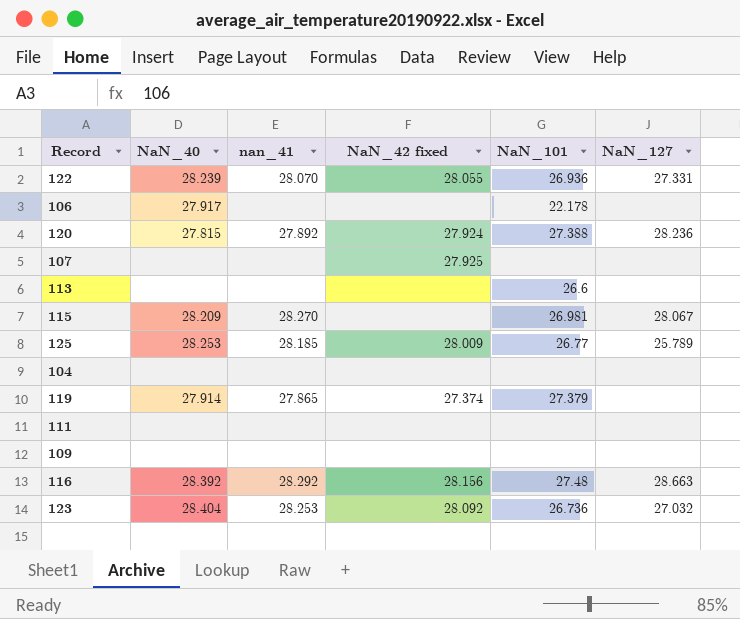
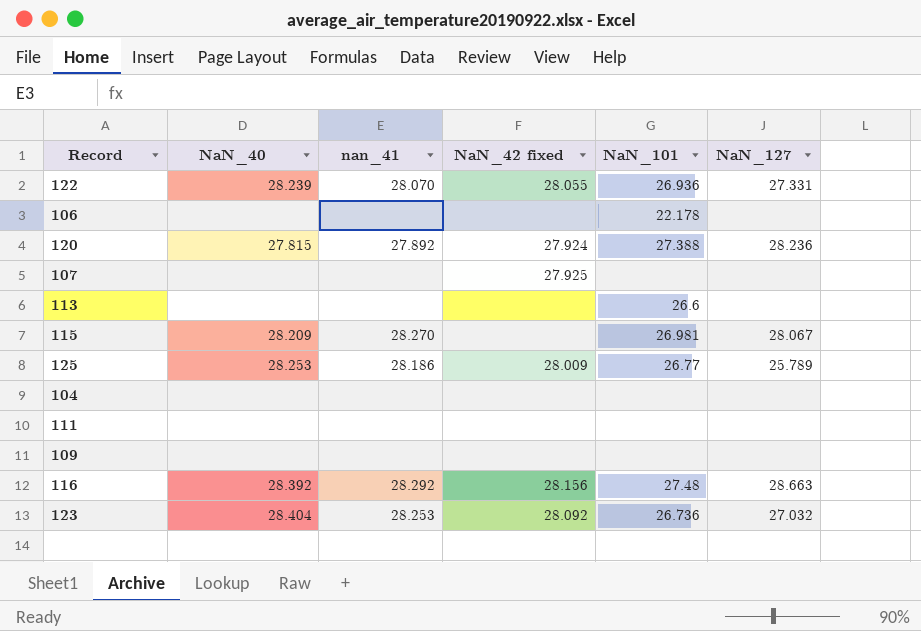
row 119: 27.914 | 27.865 | 27.374 | 27.379 | none -> none
106 | NaN_40: 27.917 -> none
125 | nan_41: 28.185 -> 28.186

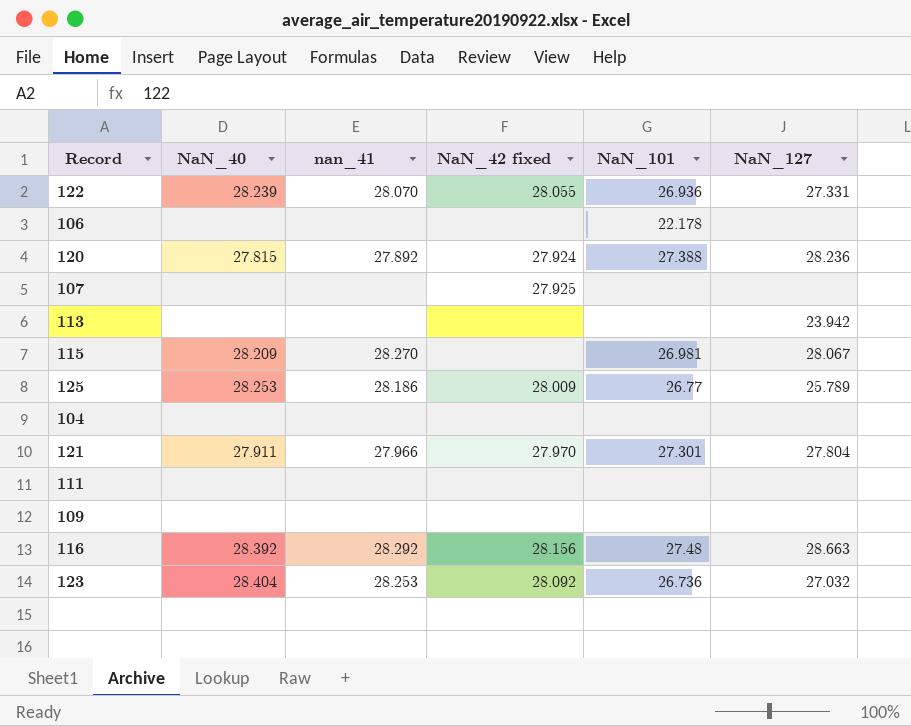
113 | NaN_101: 26.6 -> none
113 | NaN_127: none -> 23.942
row 121: none -> 27.911 | 27.966 | 27.970 | 27.301 | 27.804

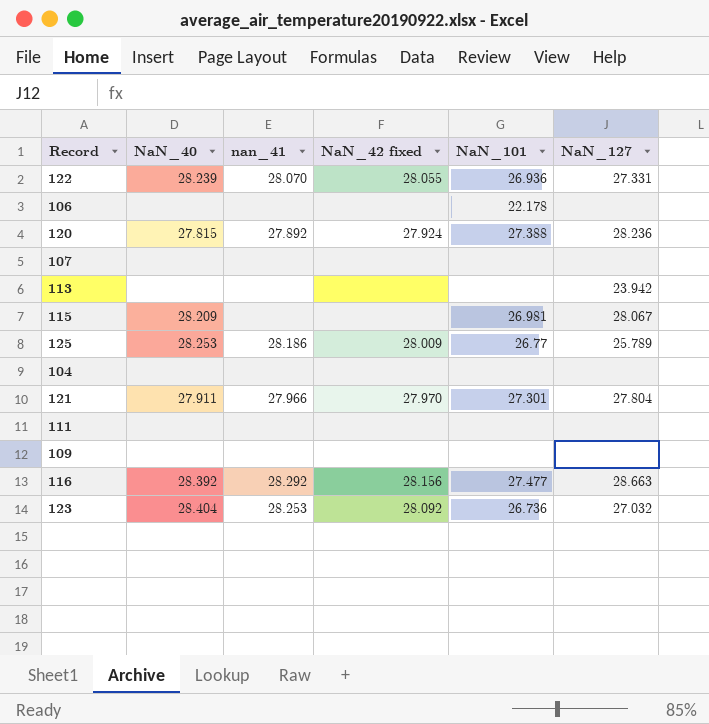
107 | NaN_42 fixed: 27.925 -> none
115 | nan_41: 28.270 -> none
116 | NaN_101: 27.48 -> 27.477

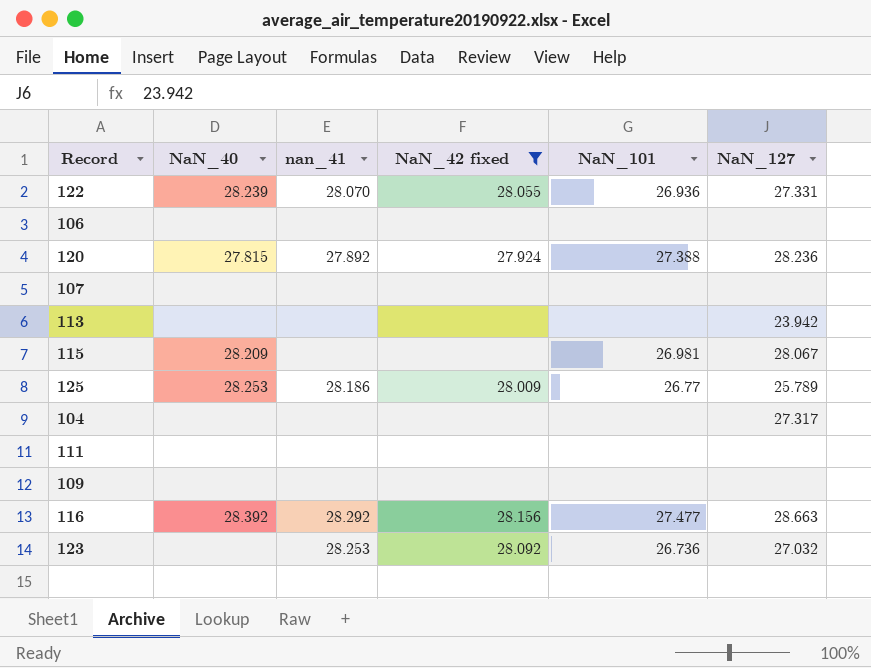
filter: none -> NaN_42 fixed != 27.970
106 | NaN_101: 22.178 -> none
104 | NaN_127: none -> 27.317
123 | NaN_40: 28.404 -> none

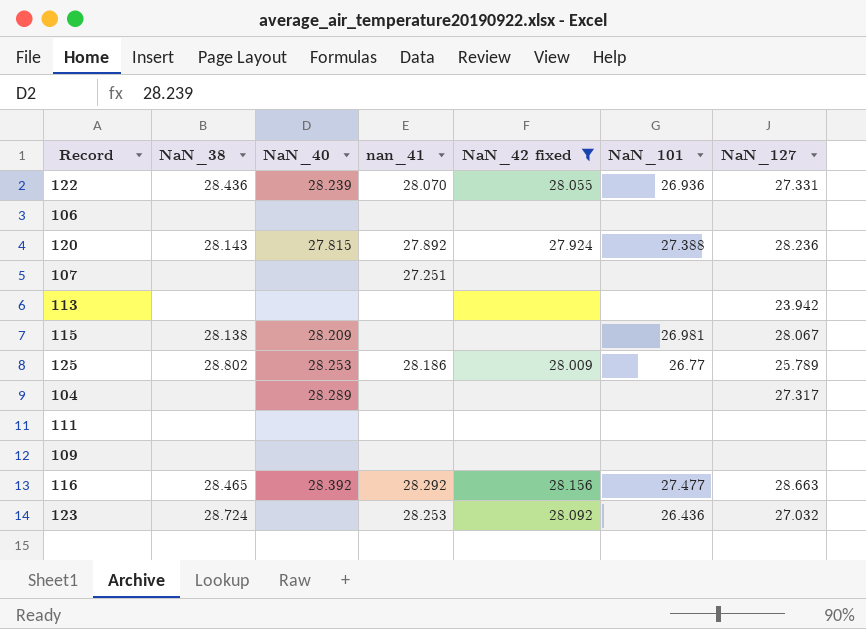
column NaN_38 | position: none -> 2
107 | nan_41: none -> 27.251
104 | NaN_40: none -> 28.289
123 | NaN_101: 26.736 -> 26.436

